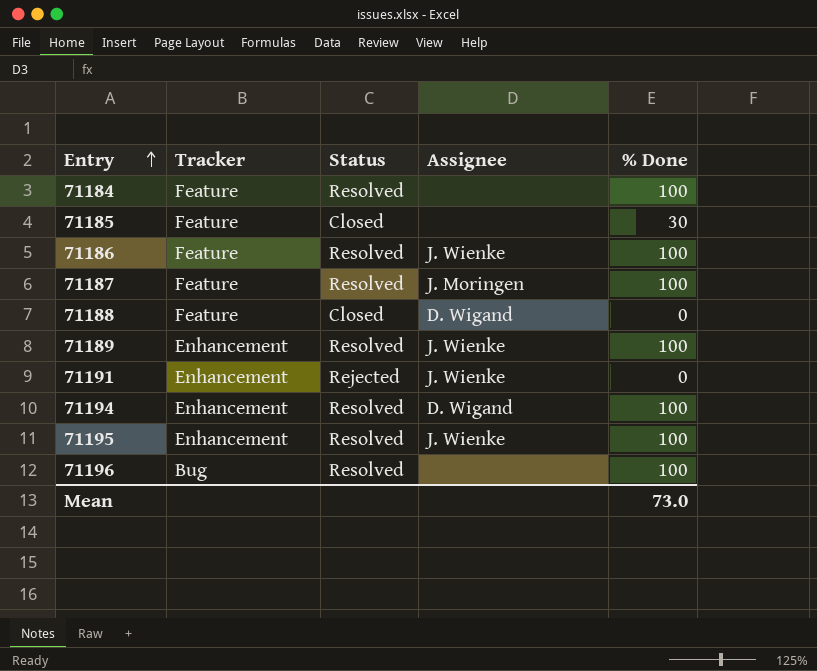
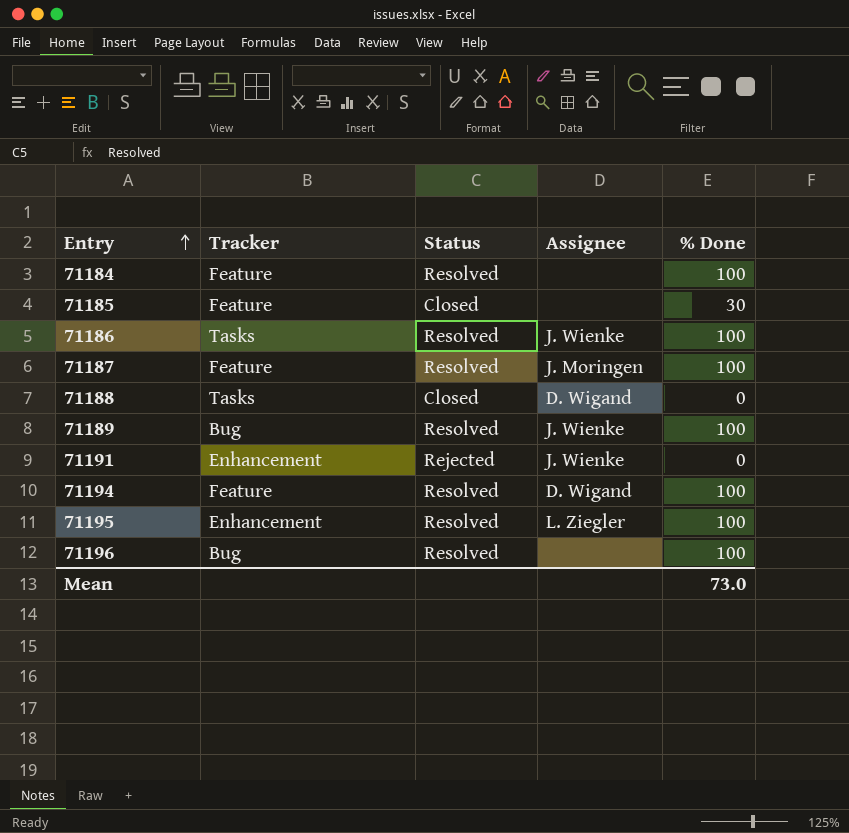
71186 | Tracker: Feature -> Tasks
71188 | Tracker: Feature -> Tasks
71189 | Tracker: Enhancement -> Bug
71194 | Tracker: Enhancement -> Feature
71195 | Assignee: J. Wienke -> L. Ziegler

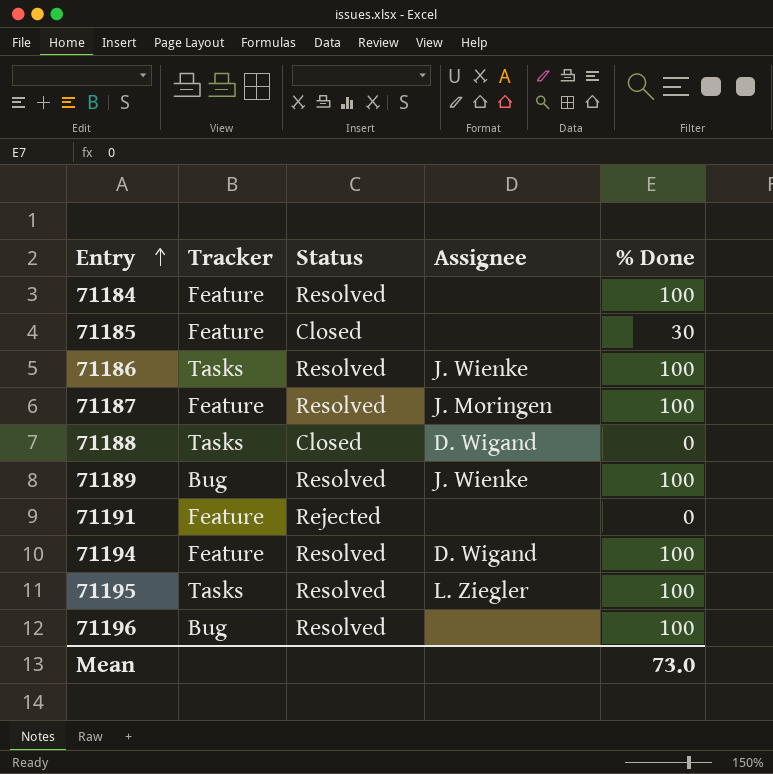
71191 | Tracker: Enhancement -> Feature
71191 | Assignee: J. Wienke -> none
71195 | Tracker: Enhancement -> Tasks

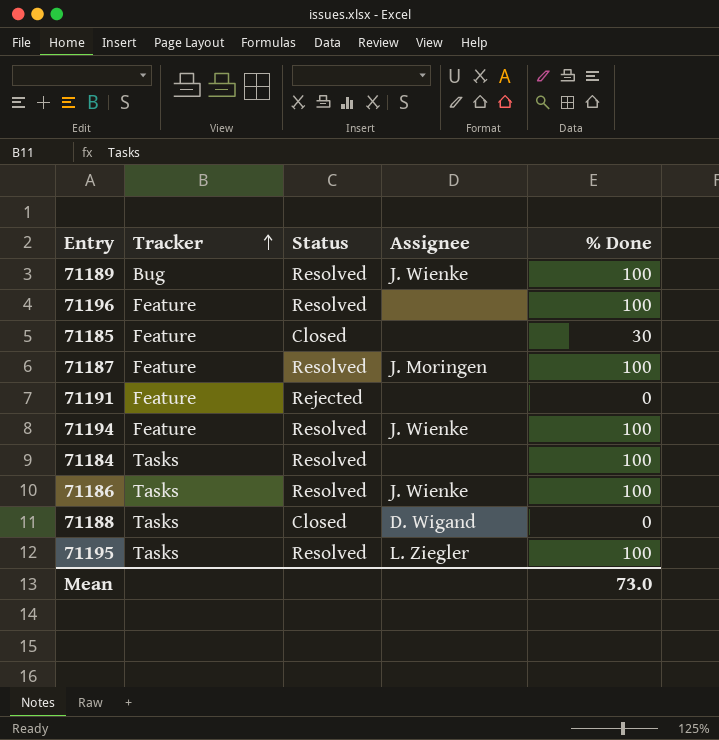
row order: Entry ascending -> Tracker ascending
71196 | Tracker: Bug -> Feature
71194 | Assignee: D. Wigand -> J. Wienke
71184 | Tracker: Feature -> Tasks

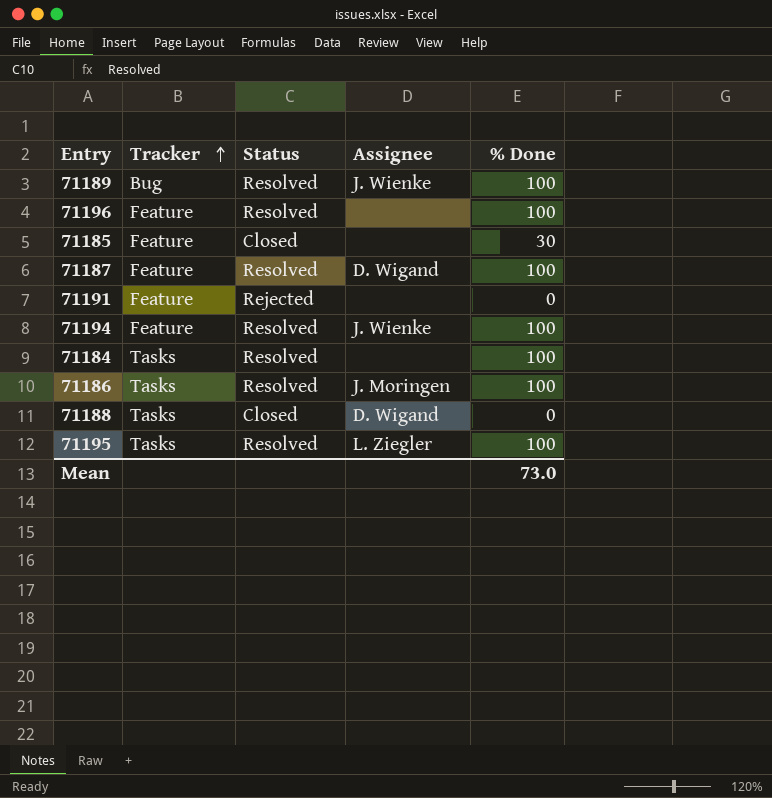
71187 | Assignee: J. Moringen -> D. Wigand
71186 | Assignee: J. Wienke -> J. Moringen

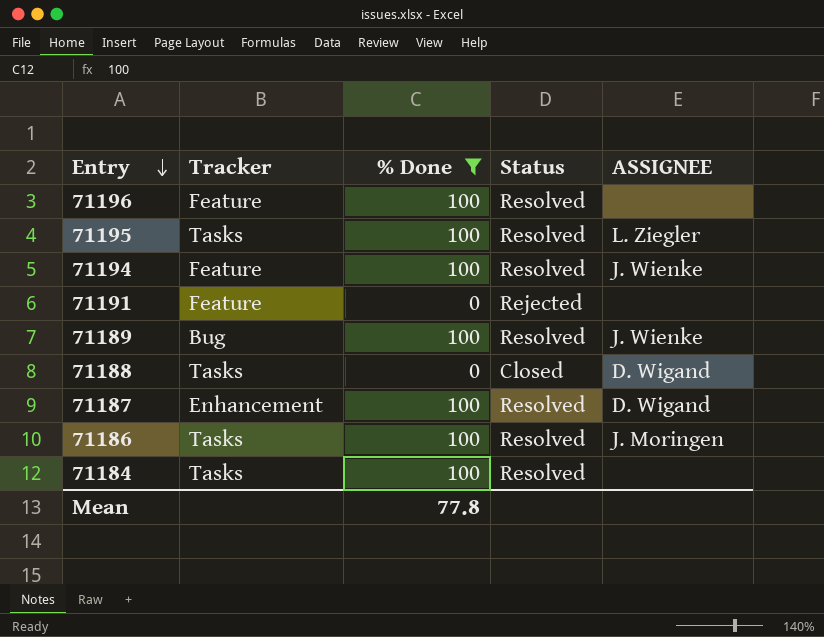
filter: none -> % Done != 30
row order: Tracker ascending -> Entry descending
column % Done | position: 5 -> 3
column name: Assignee -> ASSIGNEE
71187 | Tracker: Feature -> Enhancement
Mean | % Done: 73.0 -> 77.8

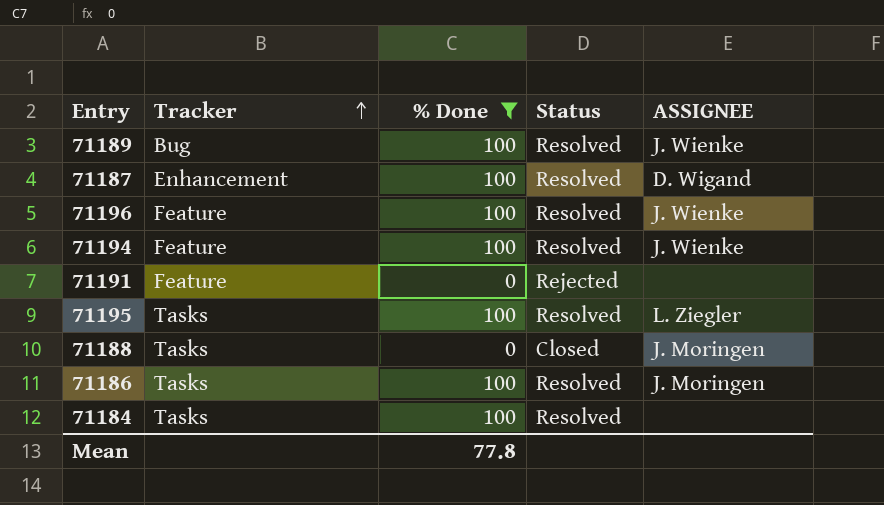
row order: Entry descending -> Tracker ascending
71196 | ASSIGNEE: none -> J. Wienke
71188 | ASSIGNEE: D. Wigand -> J. Moringen

